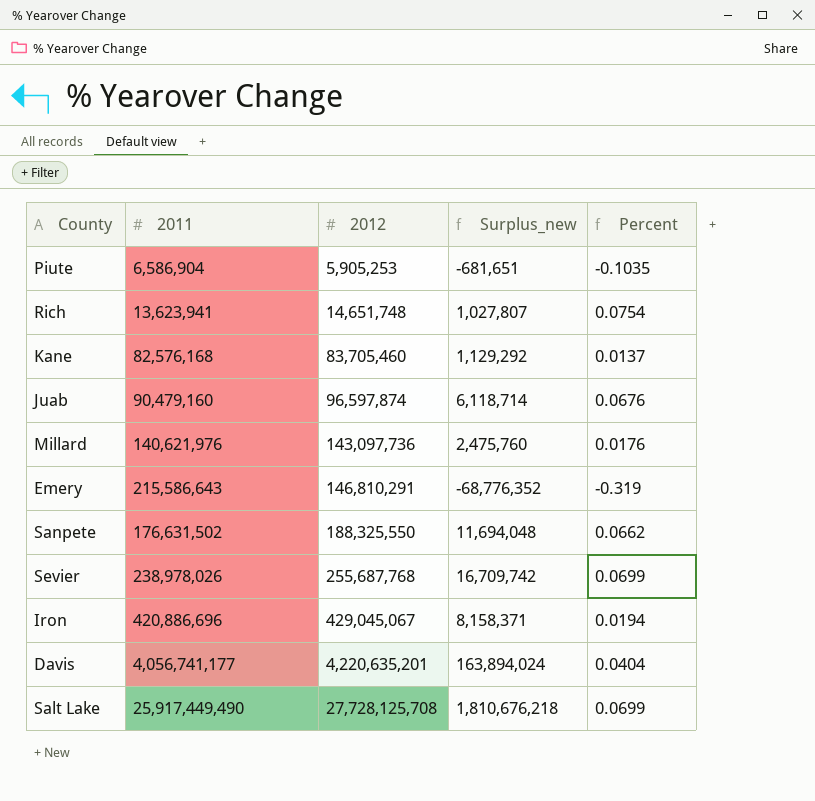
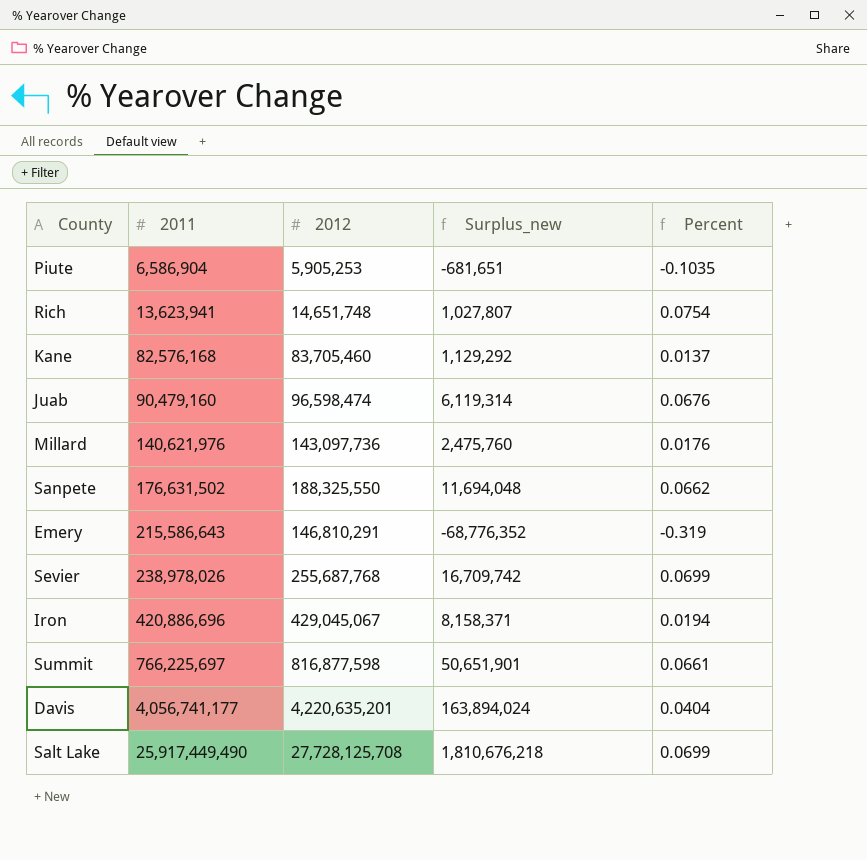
row order: 2012 ascending -> 2011 ascending
Juab | 2012: 96,597,874 -> 96,598,474
Juab | Surplus_new: 6,118,714 -> 6,119,314
row Summit: none -> 766,225,697 | 816,877,598 | 50,651,901 | 0.0661

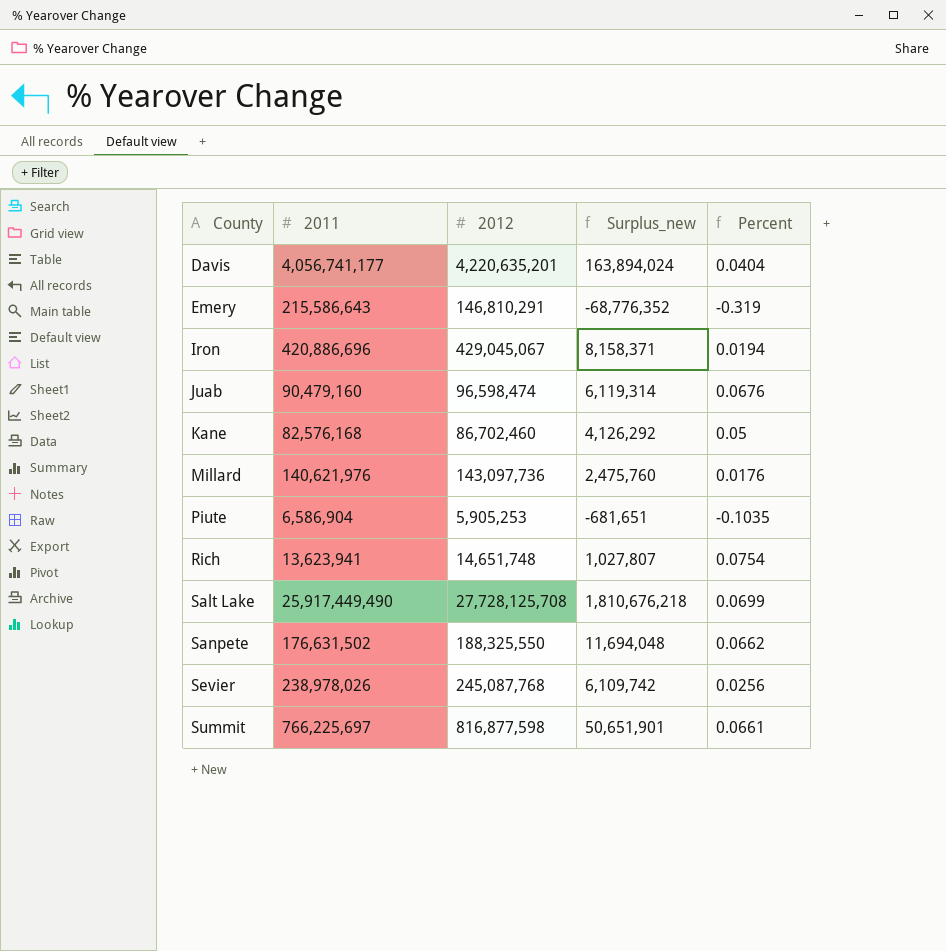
row order: 2011 ascending -> County ascending
Kane | 2012: 83,705,460 -> 86,702,460
Kane | Surplus_new: 1,129,292 -> 4,126,292
Kane | Percent: 0.0137 -> 0.05
Sevier | 2012: 255,687,768 -> 245,087,768
Sevier | Surplus_new: 16,709,742 -> 6,109,742
Sevier | Percent: 0.0699 -> 0.0256

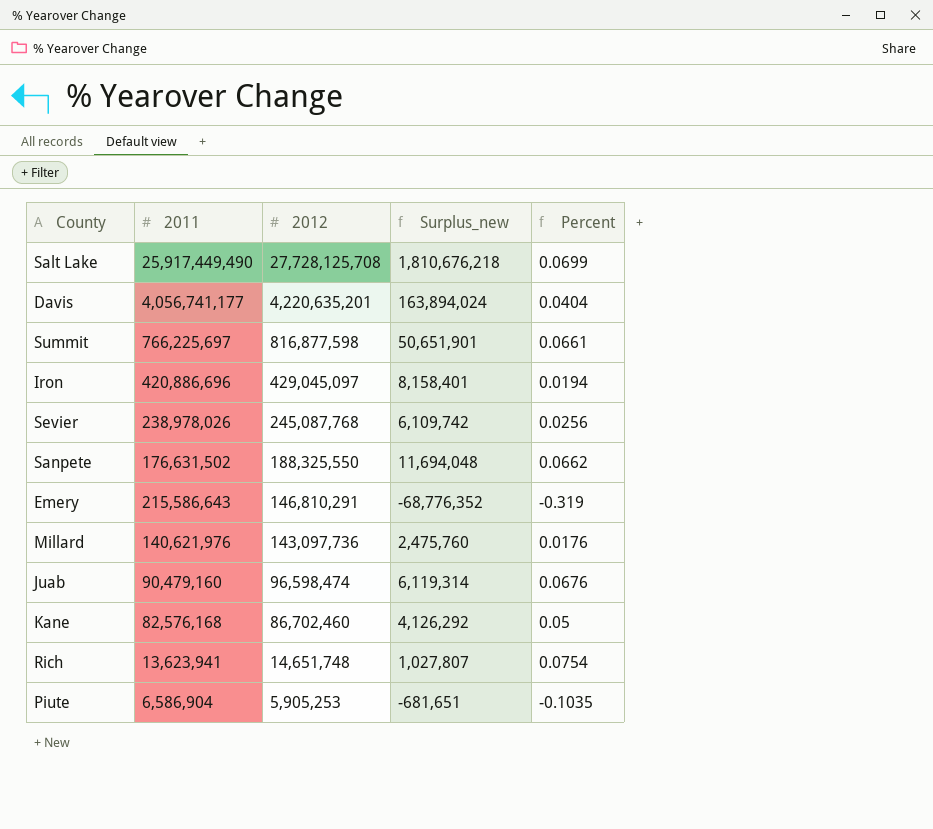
row order: County ascending -> 2012 descending
Iron | 2012: 429,045,067 -> 429,045,097
Iron | Surplus_new: 8,158,371 -> 8,158,401

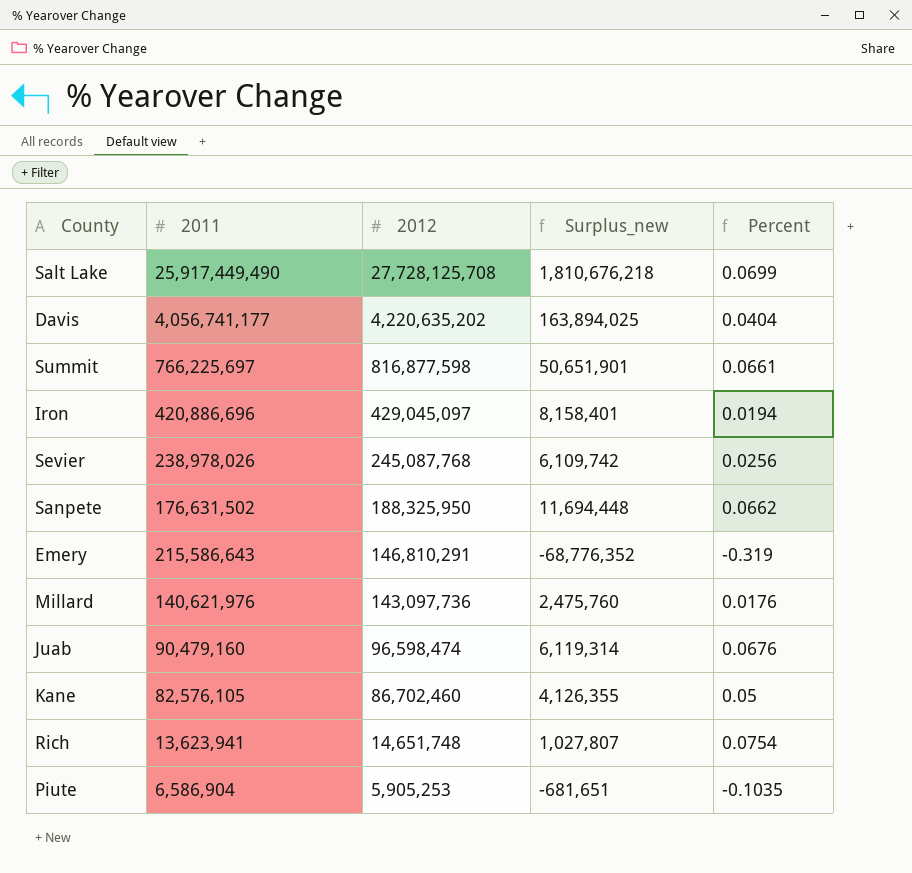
Davis | 2012: 4,220,635,201 -> 4,220,635,202
Davis | Surplus_new: 163,894,024 -> 163,894,025
Sanpete | 2012: 188,325,550 -> 188,325,950
Sanpete | Surplus_new: 11,694,048 -> 11,694,448
Kane | 2011: 82,576,168 -> 82,576,105
Kane | Surplus_new: 4,126,292 -> 4,126,355

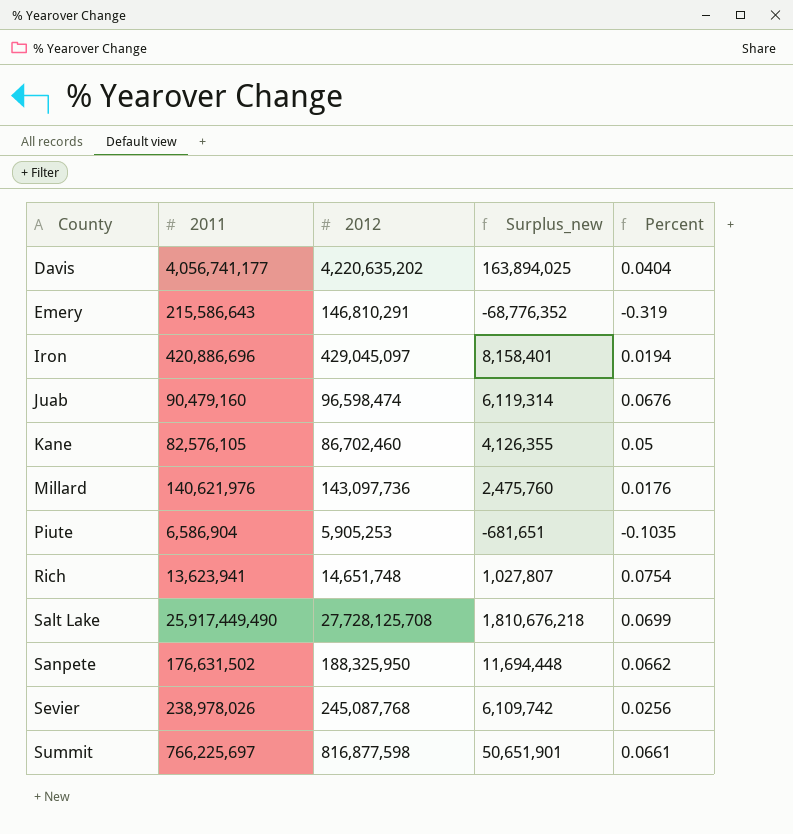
row order: 2012 descending -> County ascending

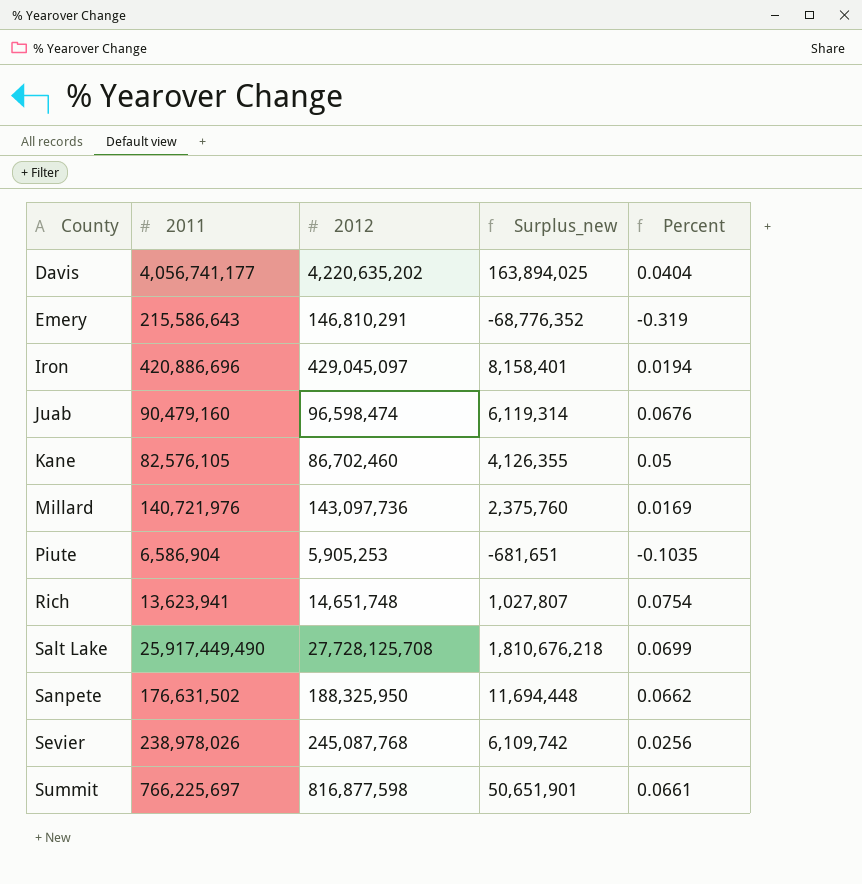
Millard | 2011: 140,621,976 -> 140,721,976
Millard | Surplus_new: 2,475,760 -> 2,375,760
Millard | Percent: 0.0176 -> 0.0169

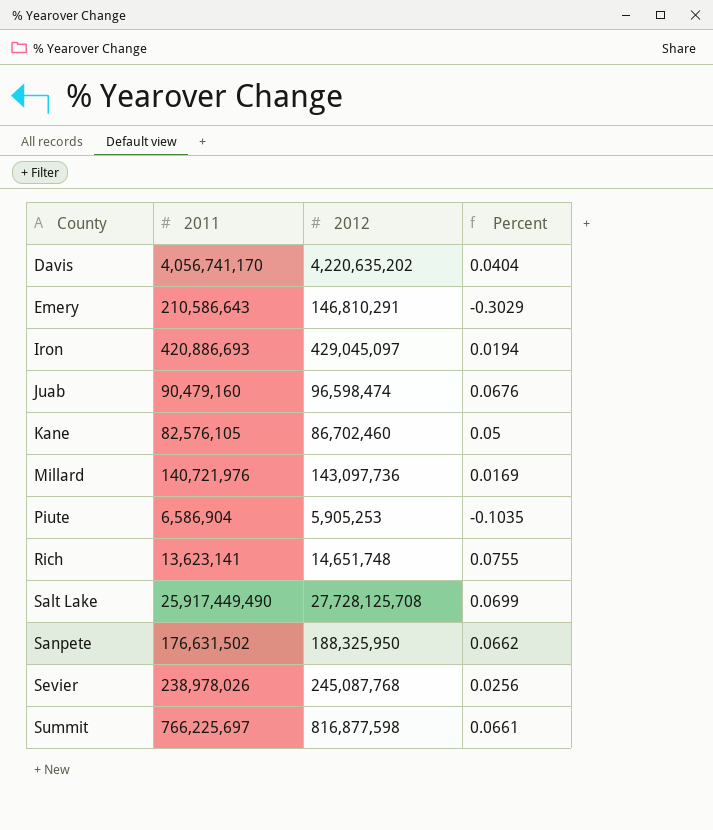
column Surplus_new | formula: [2012] - [2011] -> none
Davis | 2011: 4,056,741,177 -> 4,056,741,170
Emery | 2011: 215,586,643 -> 210,586,643
Emery | Percent: -0.319 -> -0.3029
Iron | 2011: 420,886,696 -> 420,886,693
Rich | 2011: 13,623,941 -> 13,623,141
Rich | Percent: 0.0754 -> 0.0755

